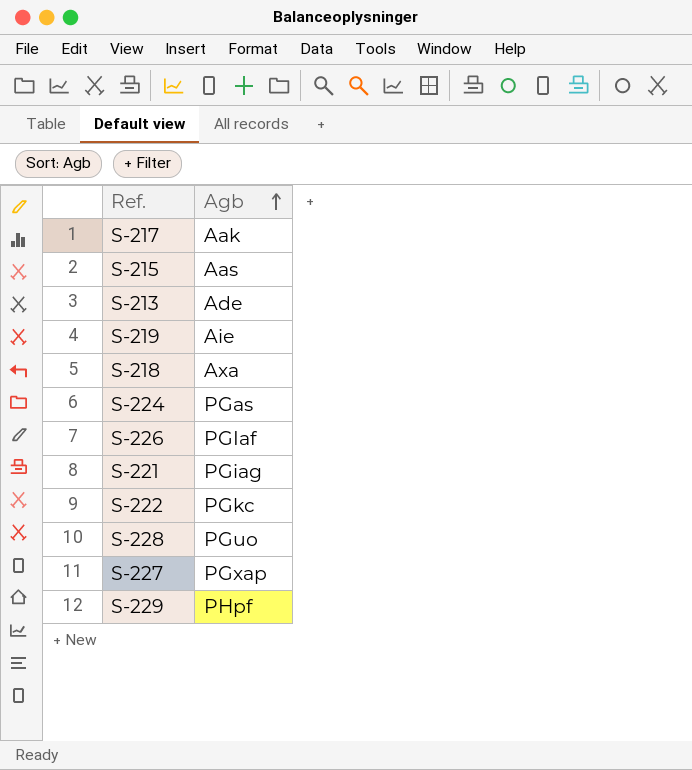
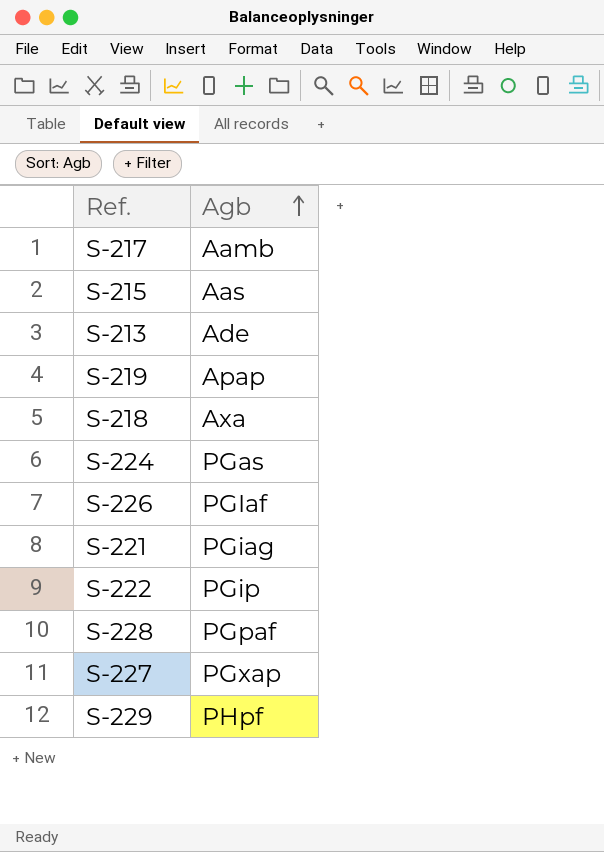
S-217 | Agb: Aak -> Aamb
S-219 | Agb: Aie -> Apap
S-222 | Agb: PGkc -> PGip
S-228 | Agb: PGuo -> PGpaf

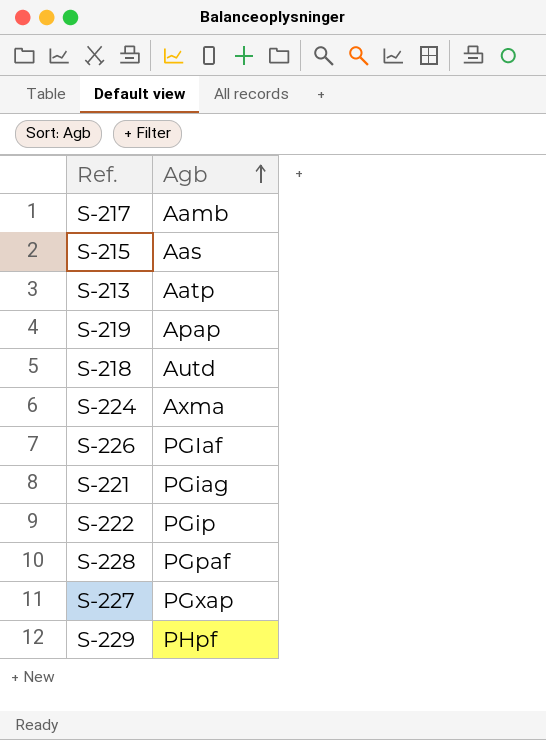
S-213 | Agb: Ade -> Aatp
S-218 | Agb: Axa -> Autd
S-224 | Agb: PGas -> Axma

